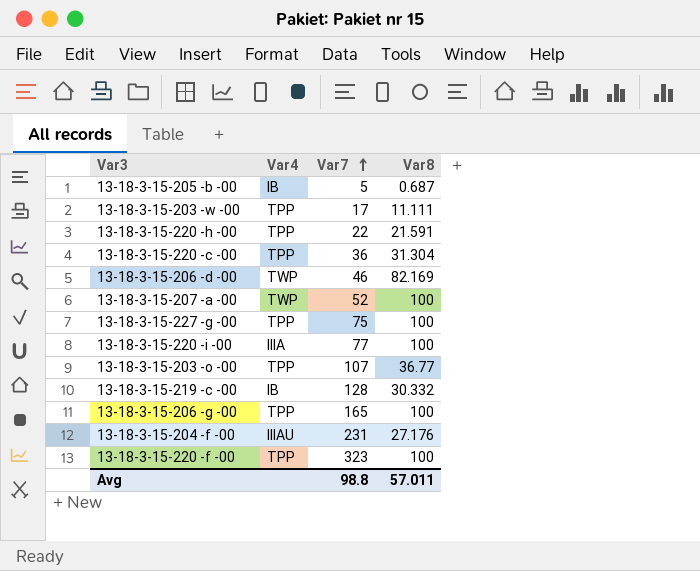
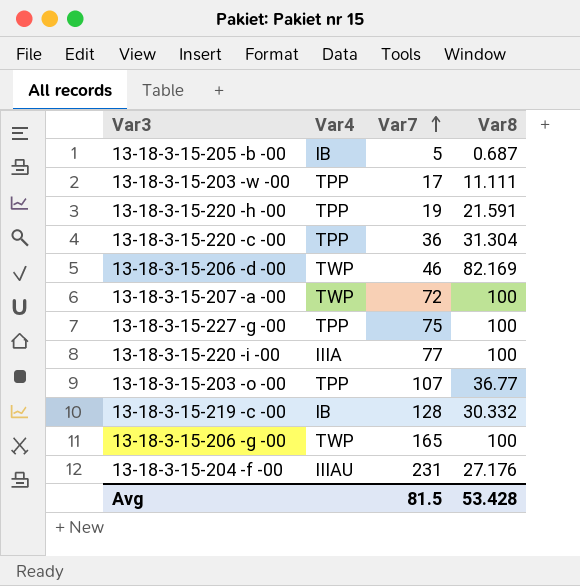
row 13-18-3-15-220 -f -00: TPP | 323 | 100 -> none
13-18-3-15-220 -h -00 | Var7: 22 -> 19
13-18-3-15-207 -a -00 | Var7: 52 -> 72
13-18-3-15-206 -g -00 | Var4: TPP -> TWP
Avg | Var7: 98.8 -> 81.5
Avg | Var8: 57.011 -> 53.428

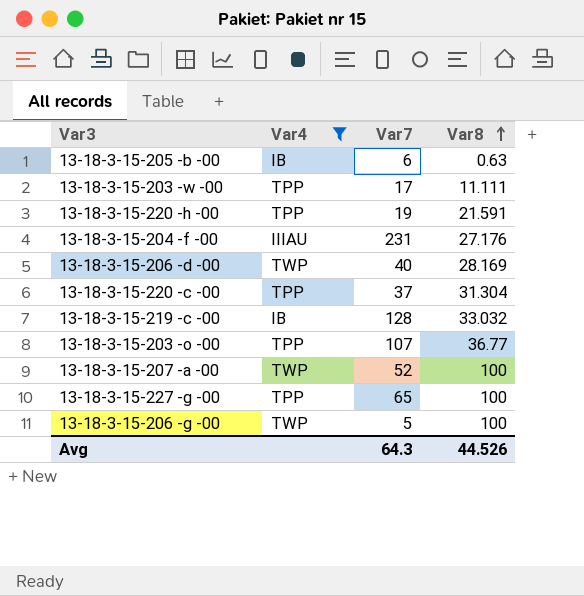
filter: none -> Var4 != IIIA
row order: Var7 ascending -> Var8 ascending
13-18-3-15-205 -b -00 | Var7: 5 -> 6
13-18-3-15-205 -b -00 | Var8: 0.687 -> 0.63
13-18-3-15-206 -d -00 | Var7: 46 -> 40
13-18-3-15-206 -d -00 | Var8: 82.169 -> 28.169
13-18-3-15-220 -c -00 | Var7: 36 -> 37
13-18-3-15-219 -c -00 | Var8: 30.332 -> 33.032
13-18-3-15-207 -a -00 | Var7: 72 -> 52
13-18-3-15-227 -g -00 | Var7: 75 -> 65
13-18-3-15-206 -g -00 | Var7: 165 -> 5
Avg | Var7: 81.5 -> 64.3
Avg | Var8: 53.428 -> 44.526

